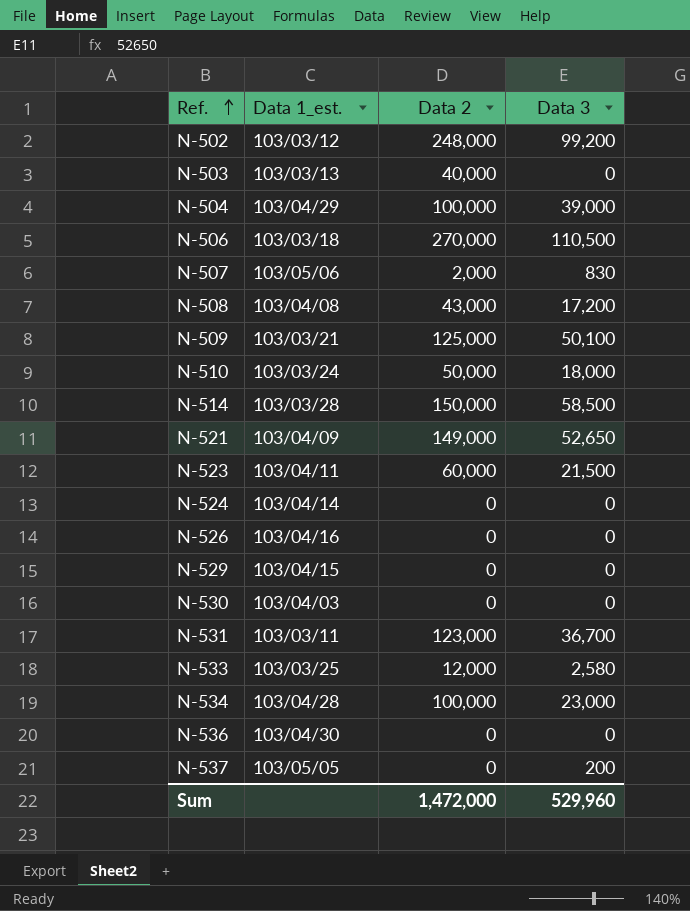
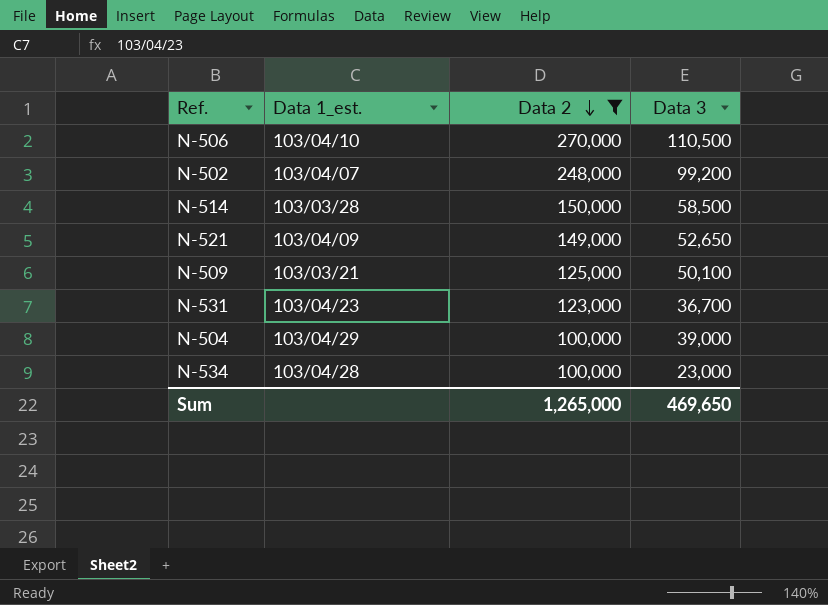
filter: none -> Data 2 >= 100,000
row order: Ref. ascending -> Data 2 descending
N-506 | Data 1_est.: 103/03/18 -> 103/04/10
N-502 | Data 1_est.: 103/03/12 -> 103/04/07
N-531 | Data 1_est.: 103/03/11 -> 103/04/23
Sum | Data 2: 1,472,000 -> 1,265,000
Sum | Data 3: 529,960 -> 469,650

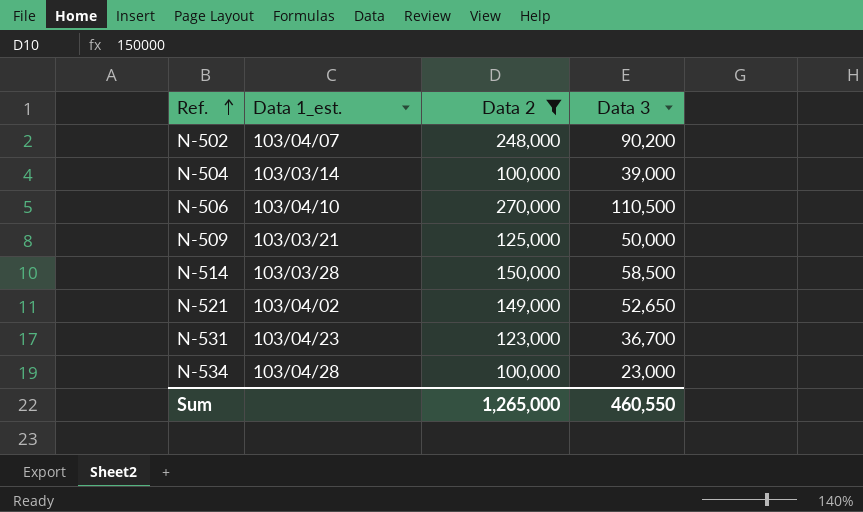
row order: Data 2 descending -> Ref. ascending
N-502 | Data 3: 99,200 -> 90,200
N-504 | Data 1_est.: 103/04/29 -> 103/03/14
N-509 | Data 3: 50,100 -> 50,000
N-521 | Data 1_est.: 103/04/09 -> 103/04/02
Sum | Data 3: 469,650 -> 460,550

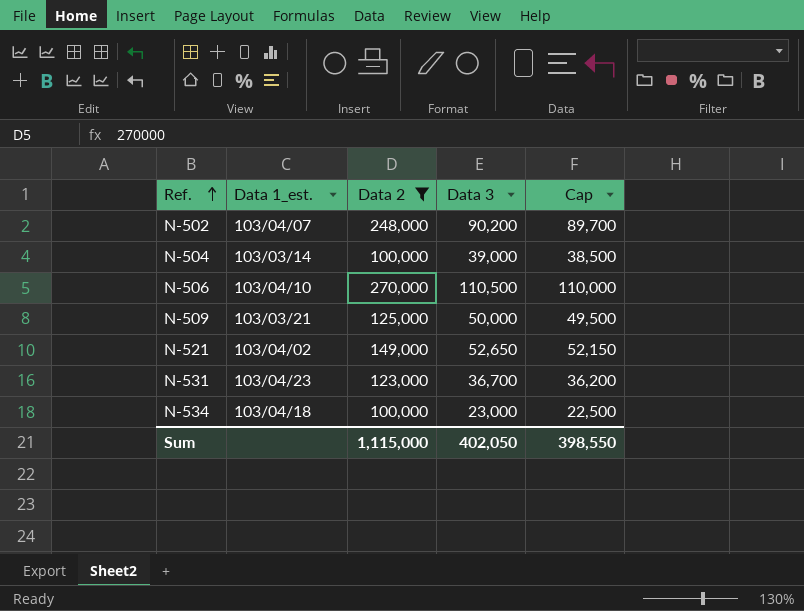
column Cap | formula: none -> [Data 3] - 500
row N-514: 103/03/28 | 150,000 | 58,500 -> none
N-534 | Data 1_est.: 103/04/28 -> 103/04/18
Sum | Data 2: 1,265,000 -> 1,115,000
Sum | Data 3: 460,550 -> 402,050

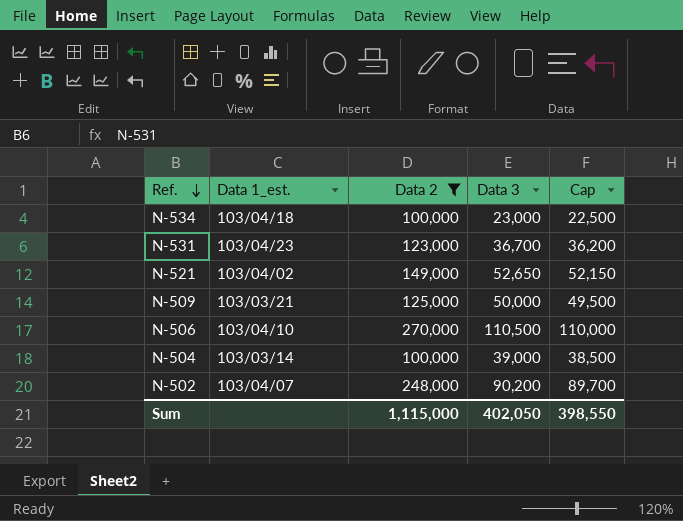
row order: Ref. ascending -> Ref. descending

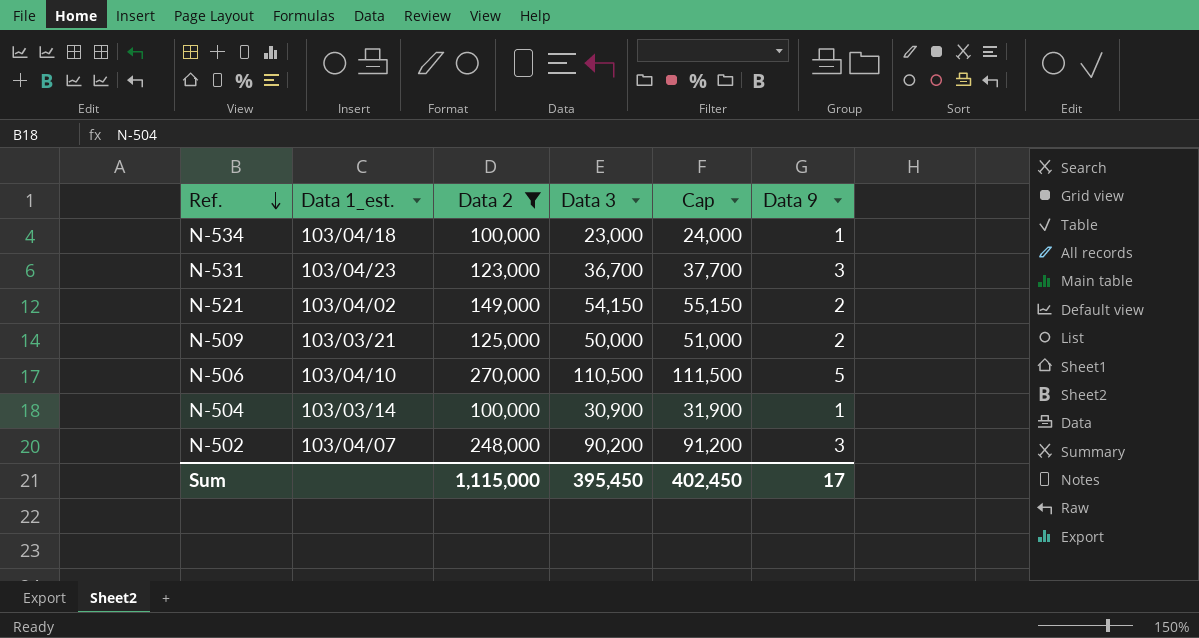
column Cap | formula: [Data 3] - 500 -> [Data 3] + 1000
column Data 9 | position: none -> 6
N-521 | Data 3: 52,650 -> 54,150
N-504 | Data 3: 39,000 -> 30,900
Sum | Data 3: 402,050 -> 395,450
Sum | Cap: 398,550 -> 402,450

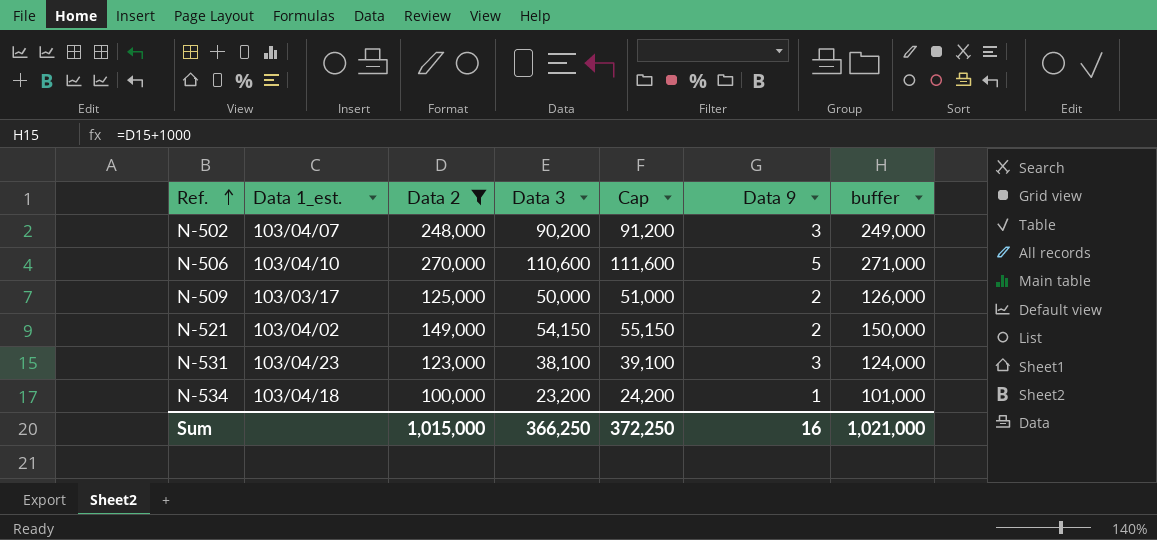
row order: Ref. descending -> Ref. ascending
column buffer | formula: none -> [Data 2] + 1000
row N-504: 103/03/14 | 100,000 | 30,900 | 31,900 | 1 -> none
N-506 | Data 3: 110,500 -> 110,600
N-506 | Cap: 111,500 -> 111,600
N-509 | Data 1_est.: 103/03/21 -> 103/03/17
N-531 | Data 3: 36,700 -> 38,100
N-531 | Cap: 37,700 -> 39,100
N-534 | Data 3: 23,000 -> 23,200
N-534 | Cap: 24,000 -> 24,200
Sum | Data 2: 1,115,000 -> 1,015,000
Sum | Data 3: 395,450 -> 366,250
Sum | Cap: 402,450 -> 372,250
Sum | Data 9: 17 -> 16

